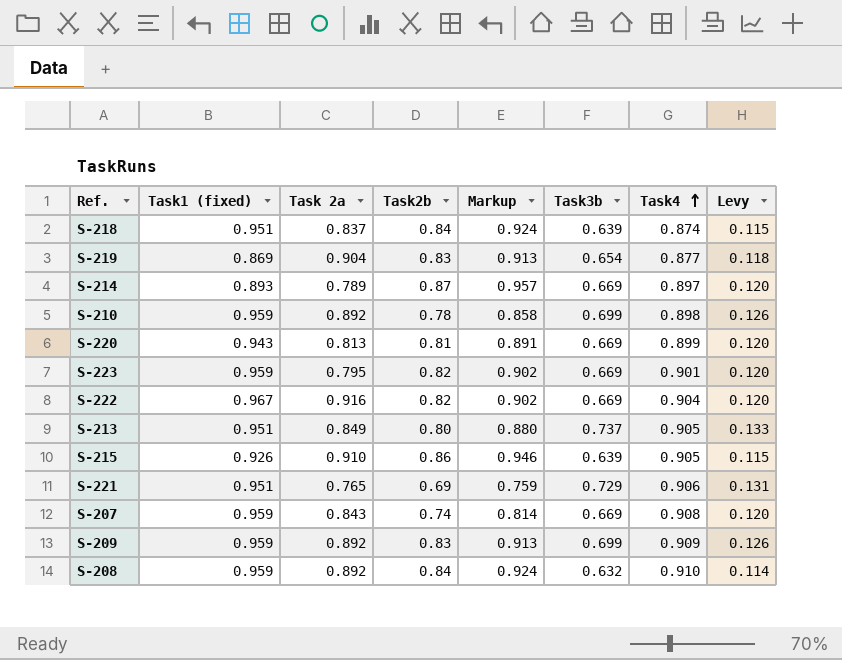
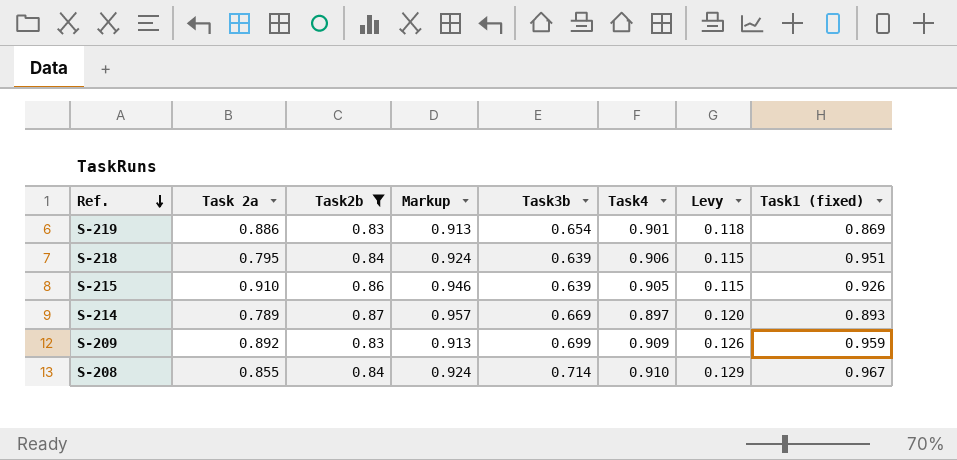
filter: none -> Task2b >= 0.83
row order: Task4 ascending -> Ref. descending
column Task1 (fixed) | position: 2 -> 8
S-219 | Task 2a: 0.904 -> 0.886
S-219 | Task4: 0.877 -> 0.901
S-218 | Task 2a: 0.837 -> 0.795
S-218 | Task4: 0.874 -> 0.906
S-208 | Task 2a: 0.892 -> 0.855
S-208 | Task3b: 0.632 -> 0.714
S-208 | Levy: 0.114 -> 0.129
S-208 | Task1 (fixed): 0.959 -> 0.967

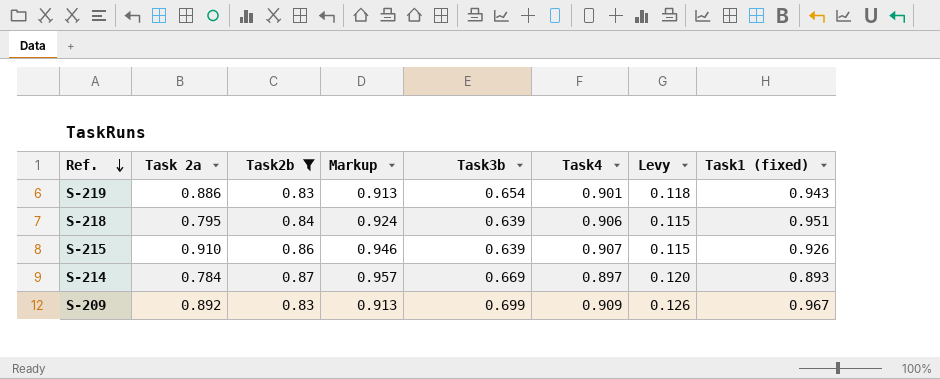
row S-208: 0.855 | 0.84 | 0.924 | 0.714 | 0.910 | 0.129 | 0.967 -> none
S-219 | Task1 (fixed): 0.869 -> 0.943
S-215 | Task4: 0.905 -> 0.907
S-214 | Task 2a: 0.789 -> 0.784
S-209 | Task1 (fixed): 0.959 -> 0.967

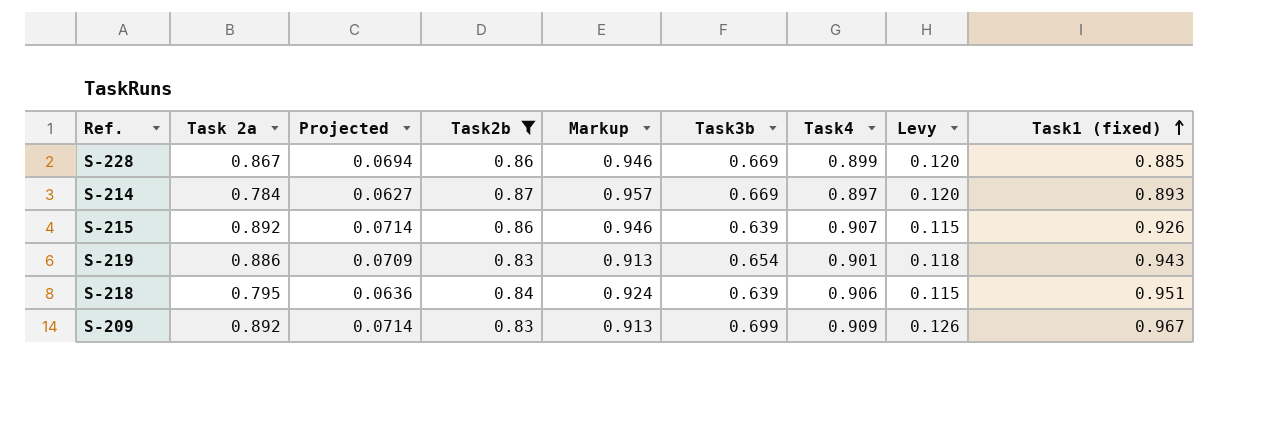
row order: Ref. descending -> Task1 (fixed) ascending
column Projected | formula: none -> [Task 2a] * 0.08
row S-228: none -> 0.867 | 0.0694 | 0.86 | 0.946 | 0.669 | 0.899 | 0.120 | 0.885
S-215 | Task 2a: 0.910 -> 0.892

